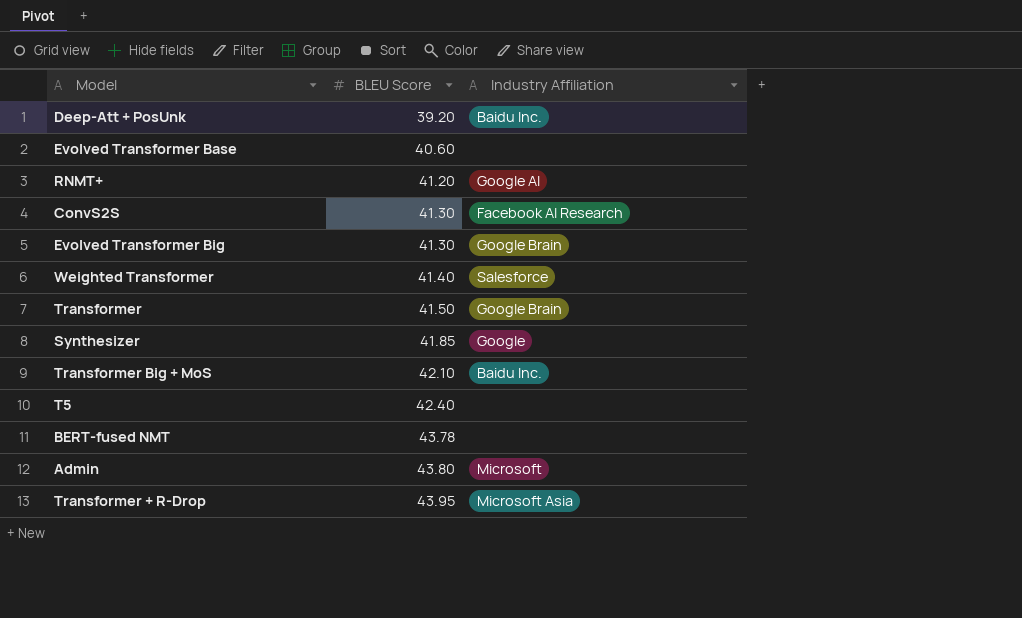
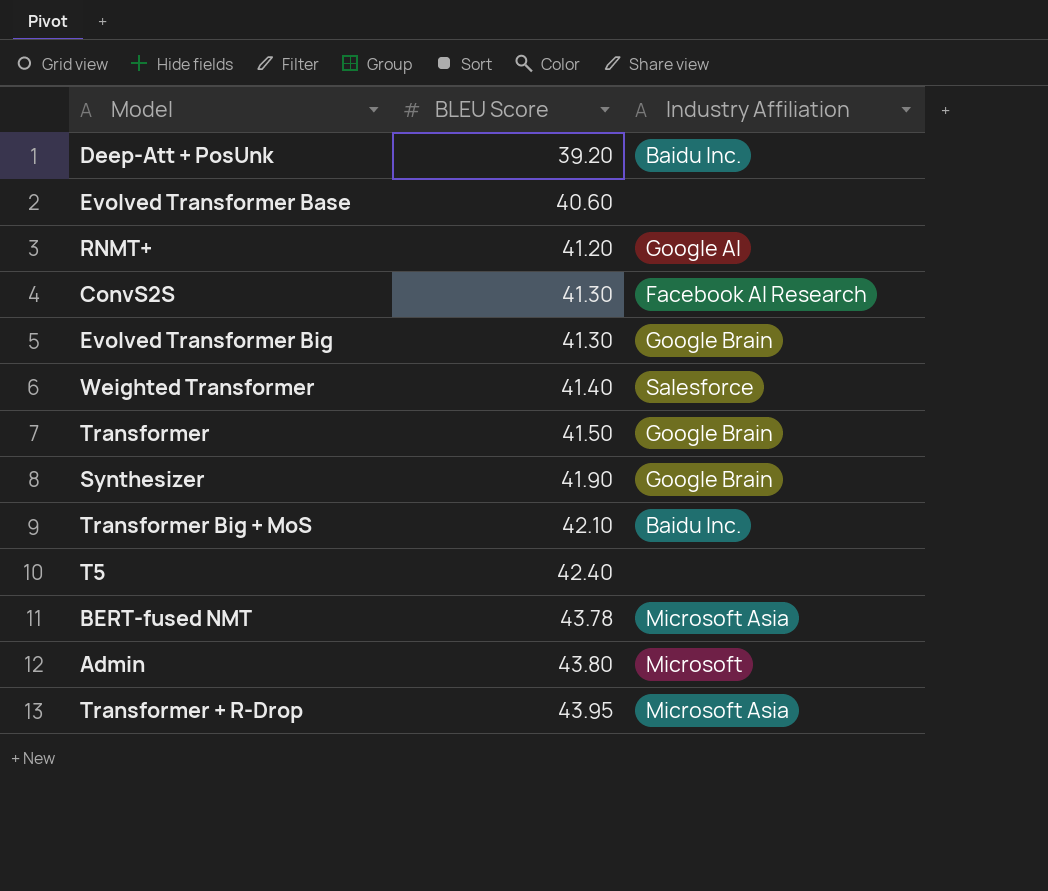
Synthesizer | BLEU Score: 41.85 -> 41.90
Synthesizer | Industry Affiliation: Google -> Google Brain
BERT-fused NMT | Industry Affiliation: none -> Microsoft Asia

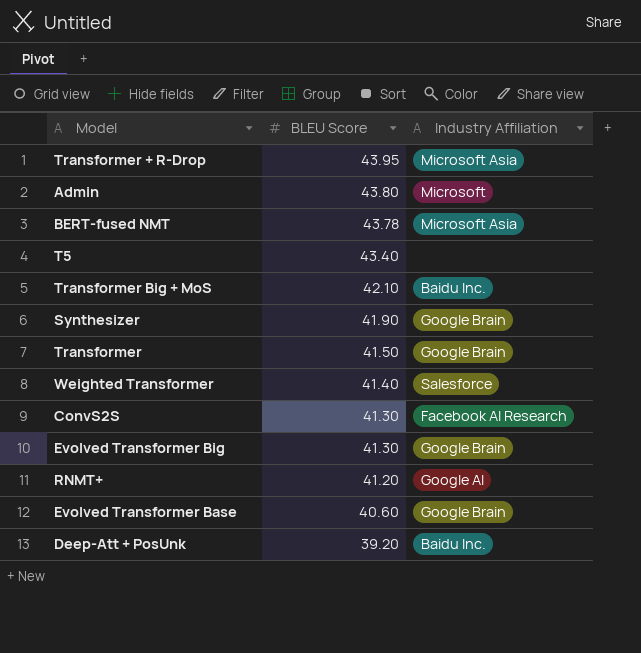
row order: BLEU Score ascending -> BLEU Score descending
T5 | BLEU Score: 42.40 -> 43.40
Evolved Transformer Base | Industry Affiliation: none -> Google Brain

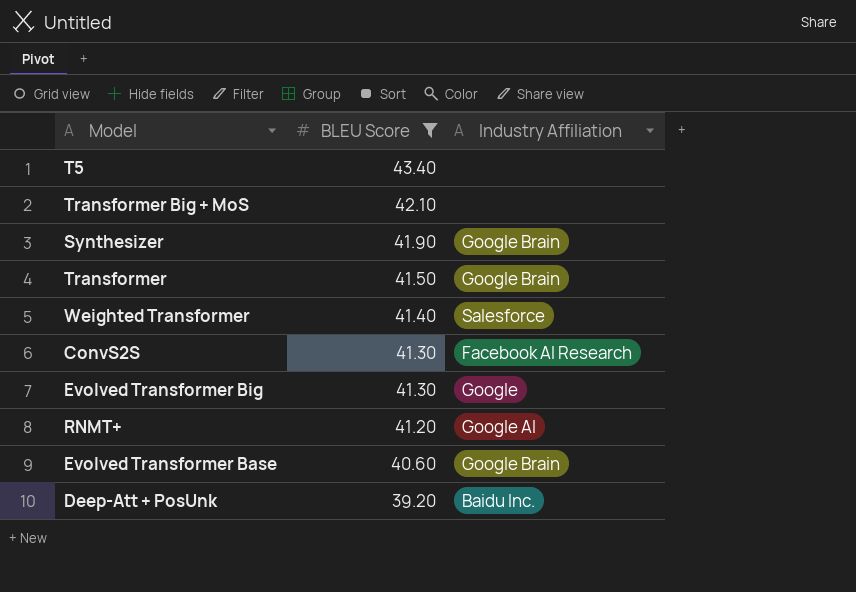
filter: none -> BLEU Score <= 43.40
Transformer Big + MoS | Industry Affiliation: Baidu Inc. -> none
Evolved Transformer Big | Industry Affiliation: Google Brain -> Google

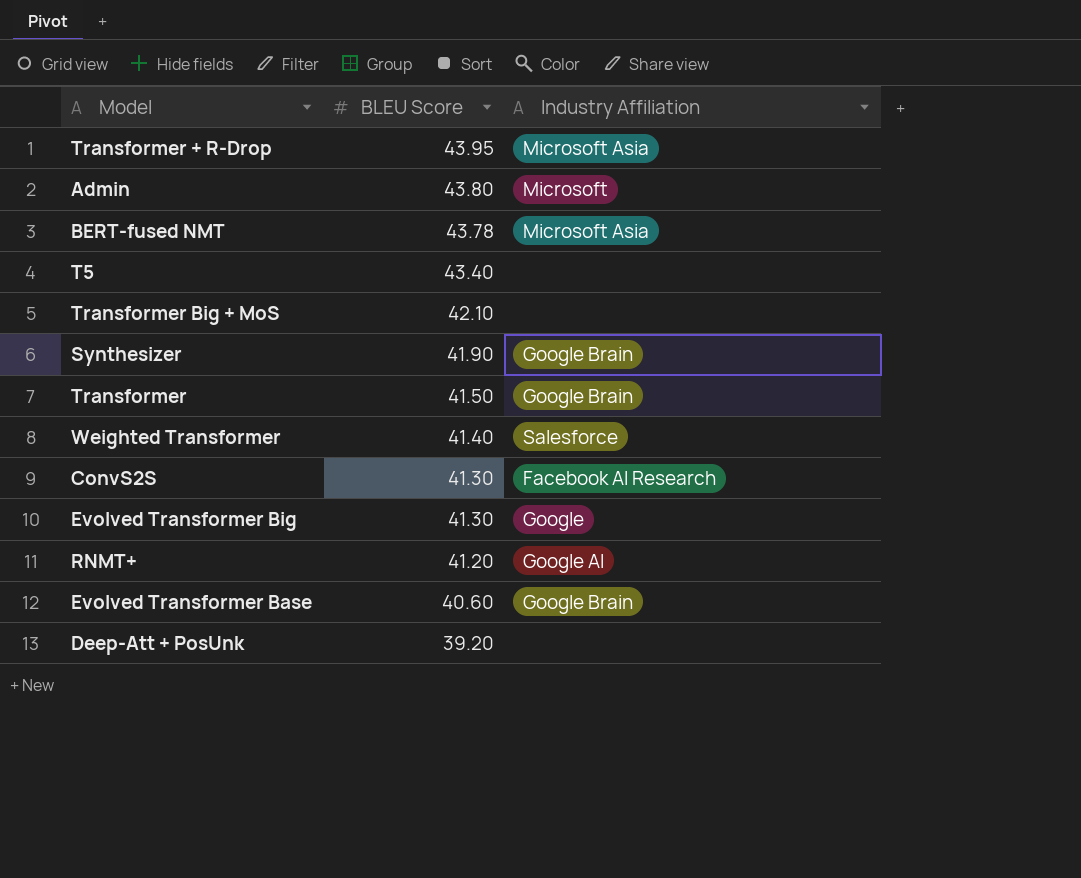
filter: BLEU Score <= 43.40 -> none
Deep-Att + PosUnk | Industry Affiliation: Baidu Inc. -> none

